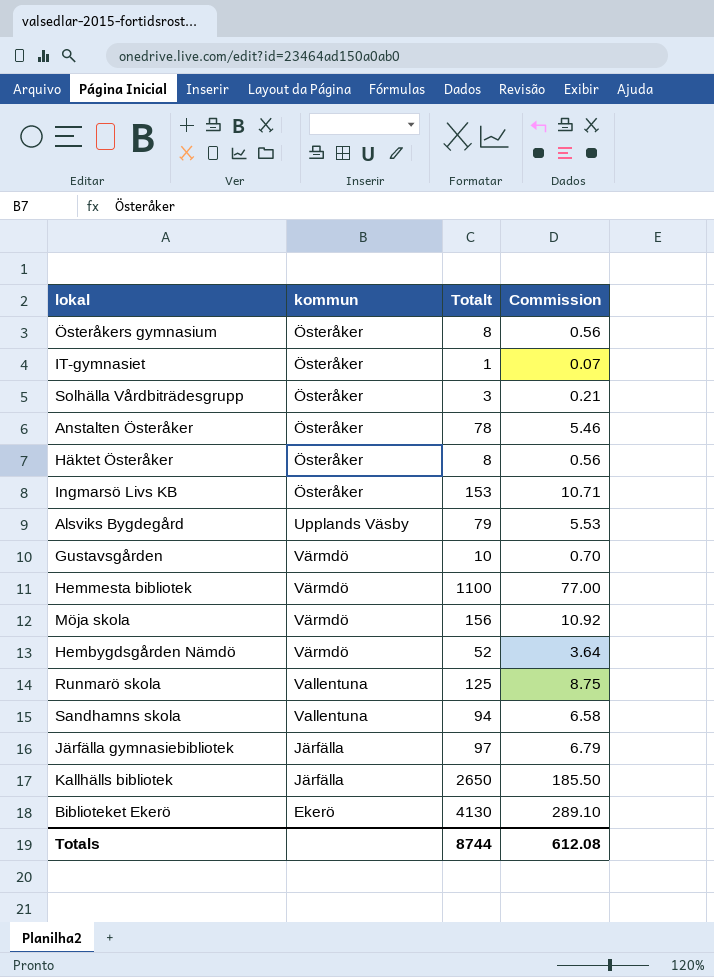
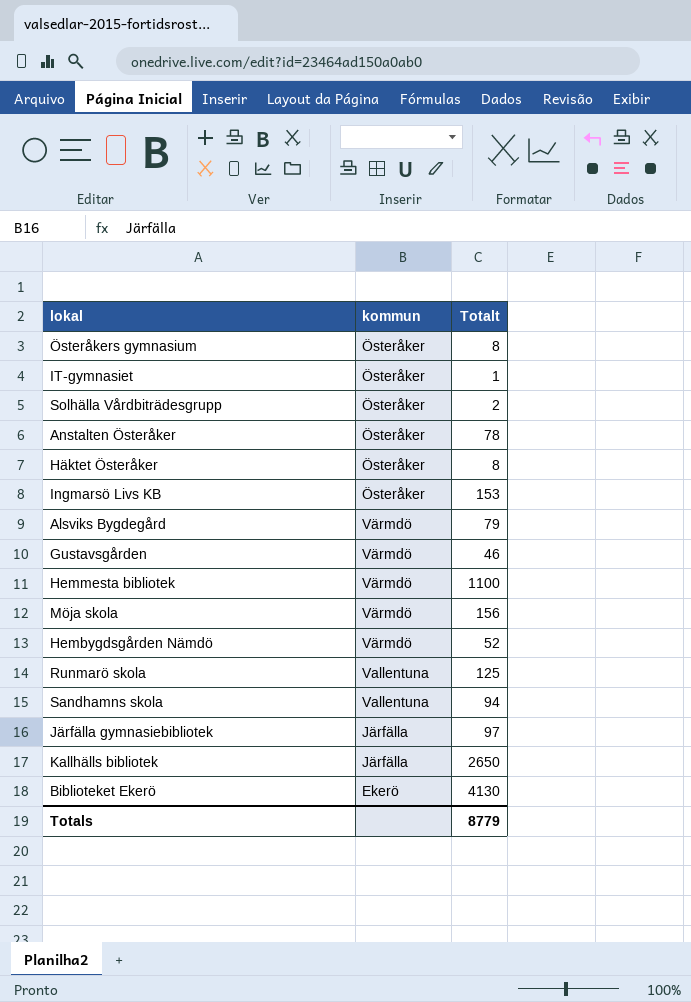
column Commission | formula: [Totalt] * 0.07 -> none
Solhälla Vårdbiträdesgrupp | Totalt: 3 -> 2
Alsviks Bygdegård | kommun: Upplands Väsby -> Värmdö
Gustavsgården | Totalt: 10 -> 46
Totals | Totalt: 8744 -> 8779

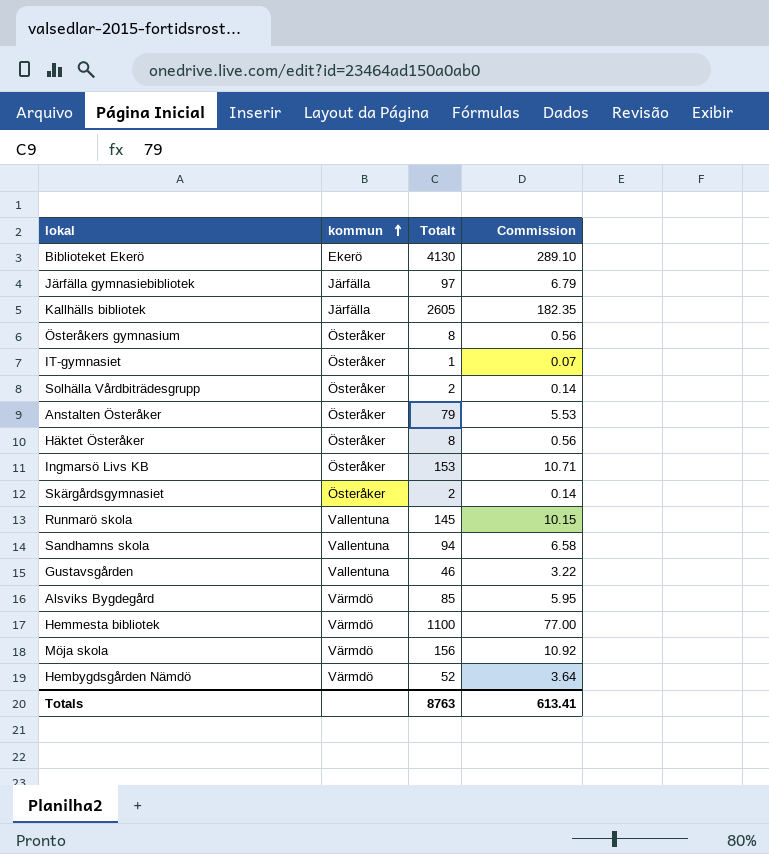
row order: none -> kommun ascending
column Commission | formula: none -> [Totalt] * 0.07
Kallhälls bibliotek | Totalt: 2650 -> 2605
Anstalten Österåker | Totalt: 78 -> 79
row Skärgårdsgymnasiet: none -> Österåker | 2 | 0.14
Runmarö skola | Totalt: 125 -> 145
Gustavsgården | kommun: Värmdö -> Vallentuna
Alsviks Bygdegård | Totalt: 79 -> 85
Totals | Totalt: 8779 -> 8763

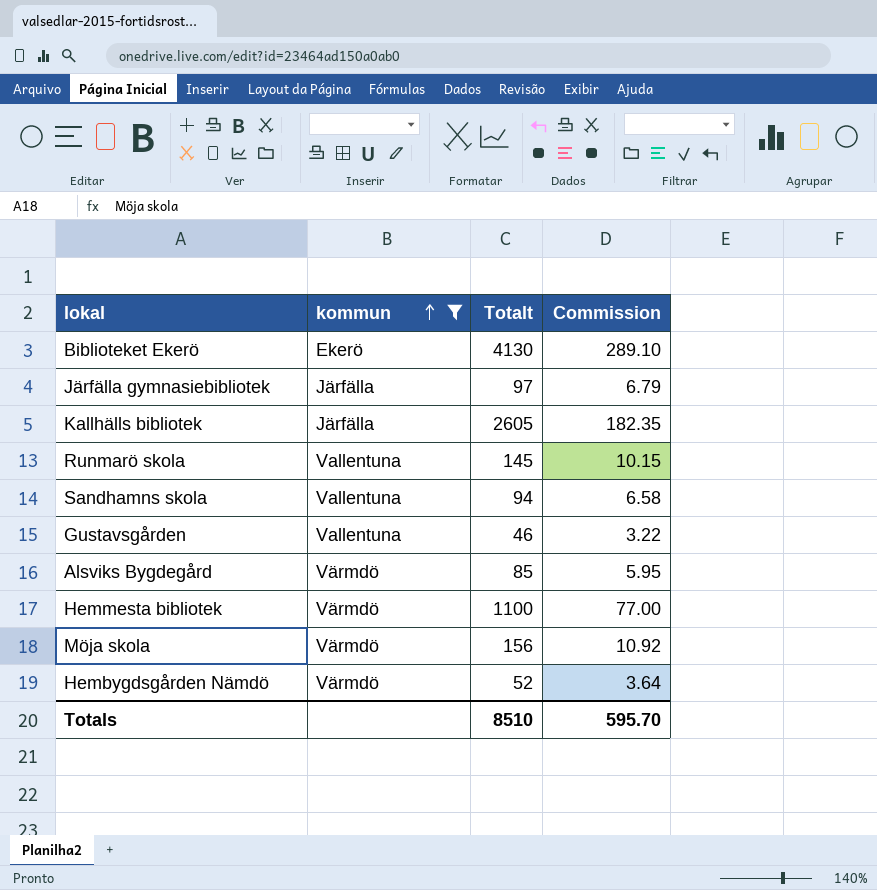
filter: none -> kommun != Österåker
Totals | Totalt: 8763 -> 8510
Totals | Commission: 613.41 -> 595.70

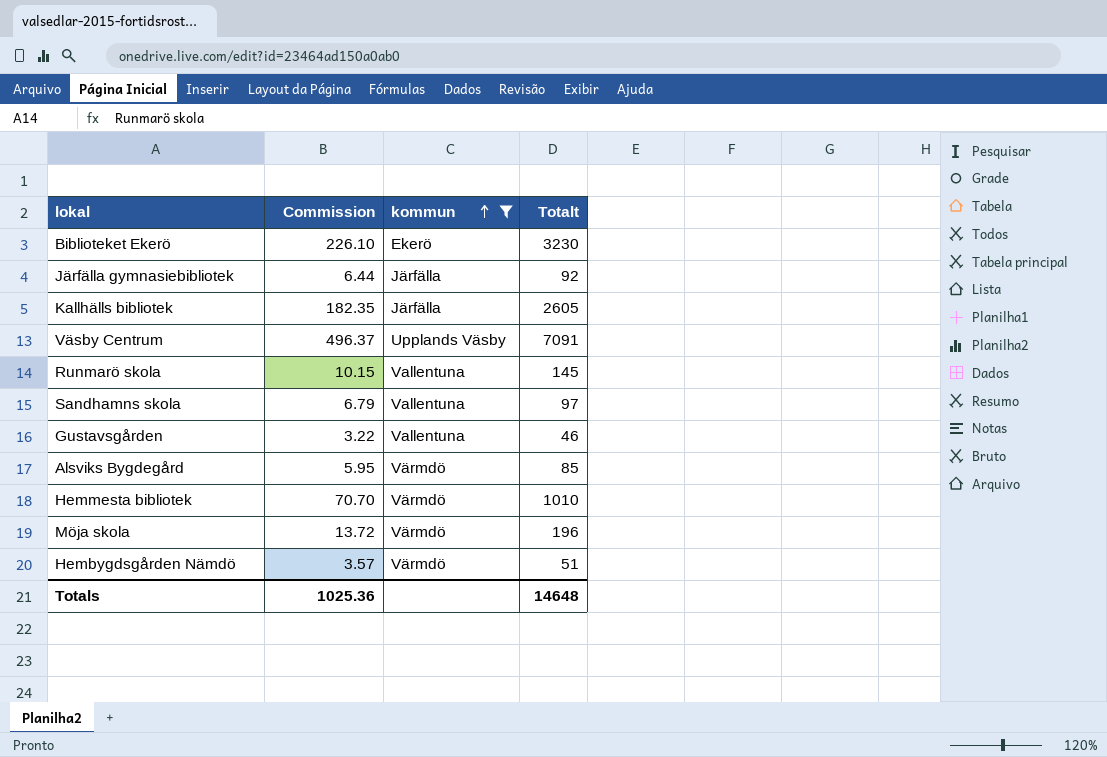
column Commission | position: 4 -> 2
Biblioteket Ekerö | Commission: 289.10 -> 226.10
Biblioteket Ekerö | Totalt: 4130 -> 3230
Järfälla gymnasiebibliotek | Commission: 6.79 -> 6.44
Järfälla gymnasiebibliotek | Totalt: 97 -> 92
row Väsby Centrum: none -> 496.37 | Upplands Väsby | 7091
Sandhamns skola | Commission: 6.58 -> 6.79
Sandhamns skola | Totalt: 94 -> 97
Hemmesta bibliotek | Commission: 77.00 -> 70.70
Hemmesta bibliotek | Totalt: 1100 -> 1010
Möja skola | Commission: 10.92 -> 13.72
Möja skola | Totalt: 156 -> 196
Hembygdsgården Nämdö | Commission: 3.64 -> 3.57
Hembygdsgården Nämdö | Totalt: 52 -> 51
Totals | Commission: 595.70 -> 1025.36
Totals | Totalt: 8510 -> 14648

